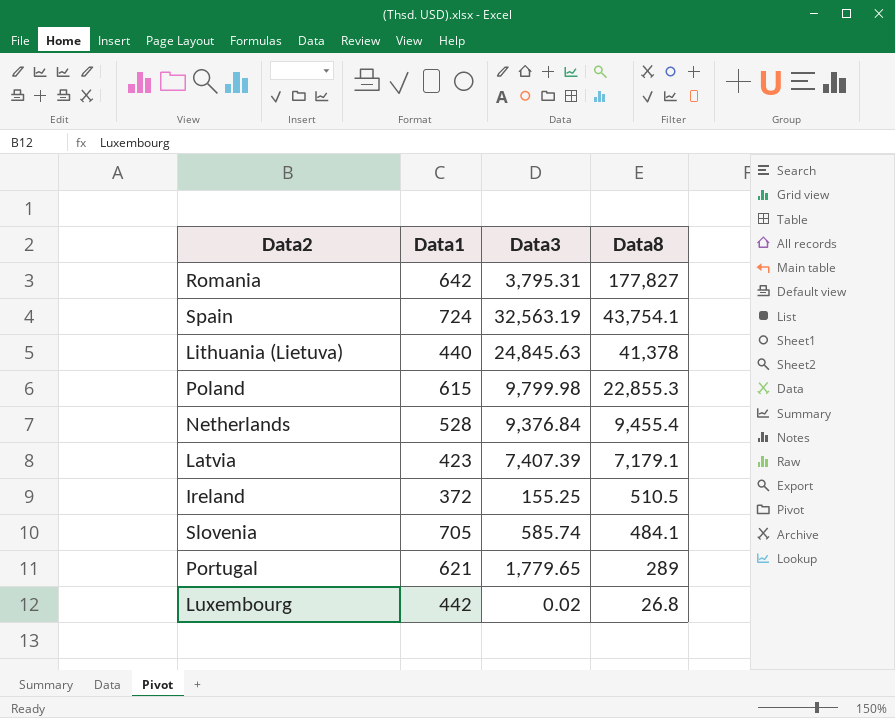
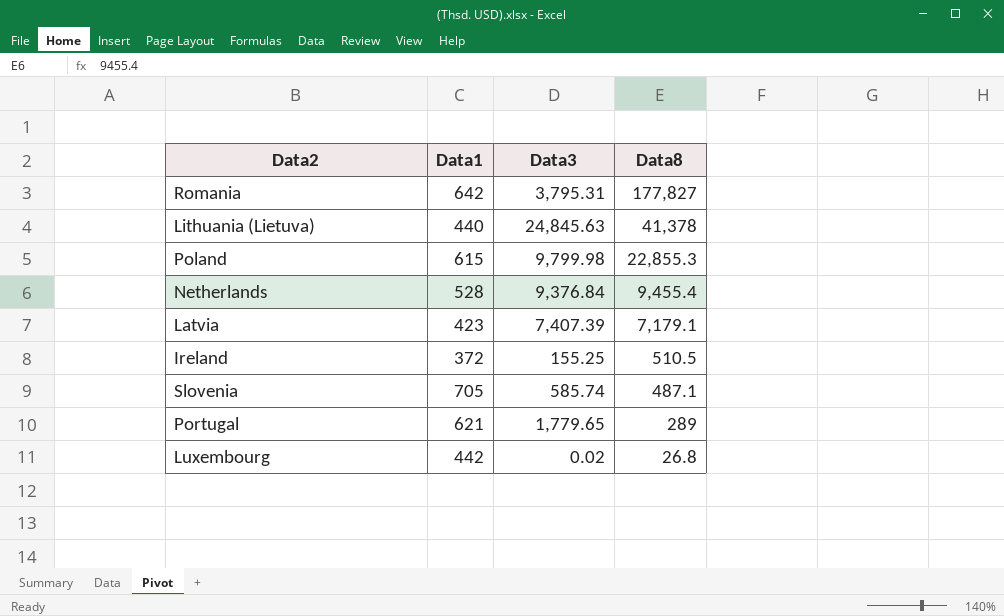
row Spain: 724 | 32,563.19 | 43,754.1 -> none
Slovenia | Data8: 484.1 -> 487.1

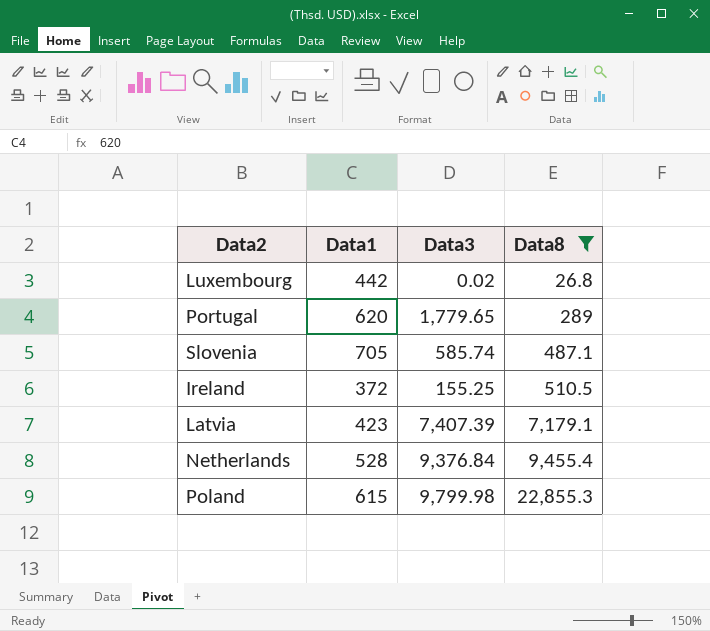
filter: none -> Data8 <= 22,855.3
row order: Data8 descending -> Data8 ascending
Portugal | Data1: 621 -> 620

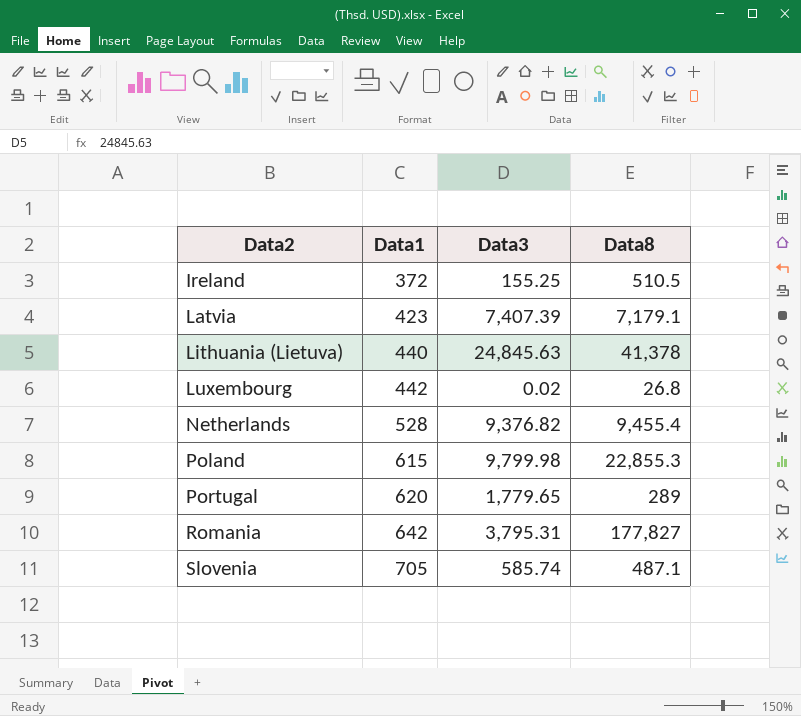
filter: Data8 <= 22,855.3 -> none
row order: Data8 ascending -> Data2 ascending
Netherlands | Data3: 9,376.84 -> 9,376.82

